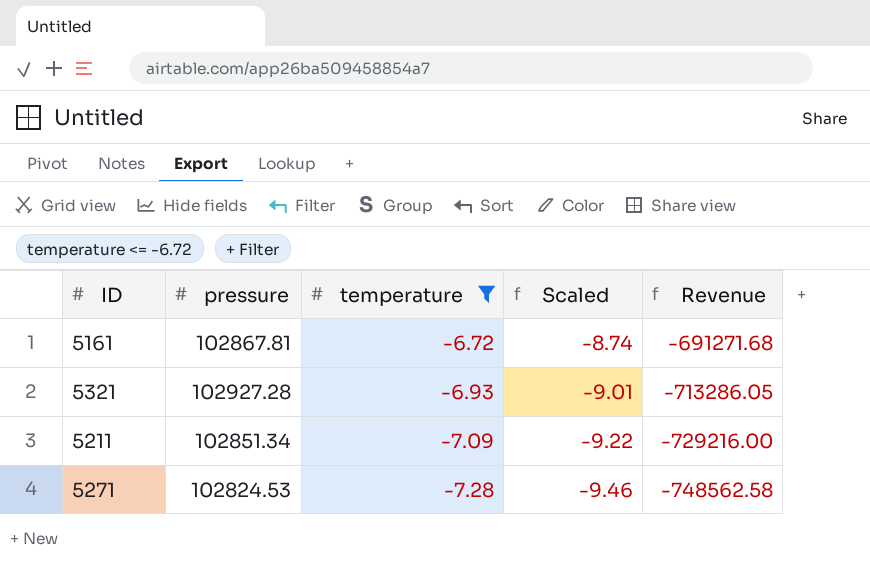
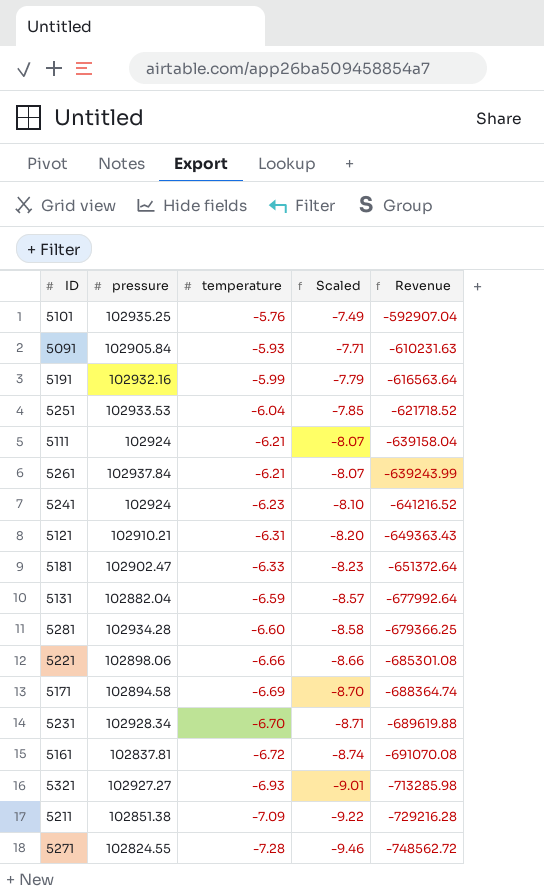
filter: temperature <= -6.72 -> none
5161 | pressure: 102867.81 -> 102837.81
5161 | Revenue: -691271.68 -> -691070.08
5321 | pressure: 102927.28 -> 102927.27
5321 | Revenue: -713286.05 -> -713285.98
5211 | pressure: 102851.34 -> 102851.38
5211 | Revenue: -729216.00 -> -729216.28
5271 | pressure: 102824.53 -> 102824.55
5271 | Revenue: -748562.58 -> -748562.72

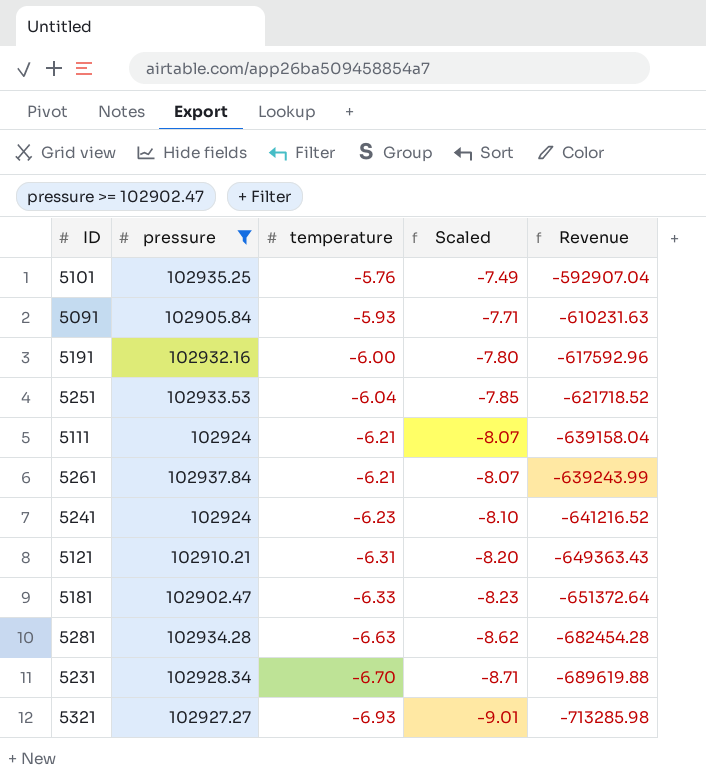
filter: none -> pressure >= 102902.47
5191 | temperature: -5.99 -> -6.00
5191 | Scaled: -7.79 -> -7.80
5191 | Revenue: -616563.64 -> -617592.96
5281 | temperature: -6.60 -> -6.63
5281 | Scaled: -8.58 -> -8.62
5281 | Revenue: -679366.25 -> -682454.28

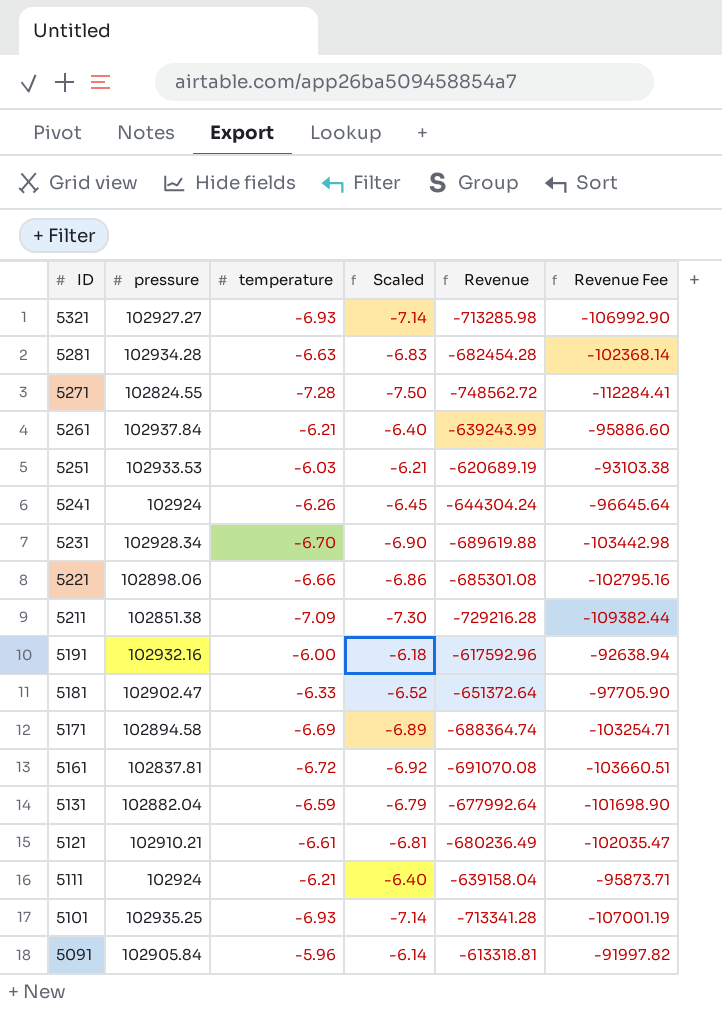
filter: pressure >= 102902.47 -> none
row order: temperature descending -> ID descending
column Scaled | formula: [temperature] * 1.3 -> [temperature] * 1.03
column Revenue Fee | formula: none -> [Revenue] * 0.15
5251 | temperature: -6.04 -> -6.03
5251 | Revenue: -621718.52 -> -620689.19
5241 | temperature: -6.23 -> -6.26
5241 | Revenue: -641216.52 -> -644304.24
5121 | temperature: -6.31 -> -6.61
5121 | Revenue: -649363.43 -> -680236.49
5101 | temperature: -5.76 -> -6.93
5101 | Revenue: -592907.04 -> -713341.28
5091 | temperature: -5.93 -> -5.96
5091 | Revenue: -610231.63 -> -613318.81

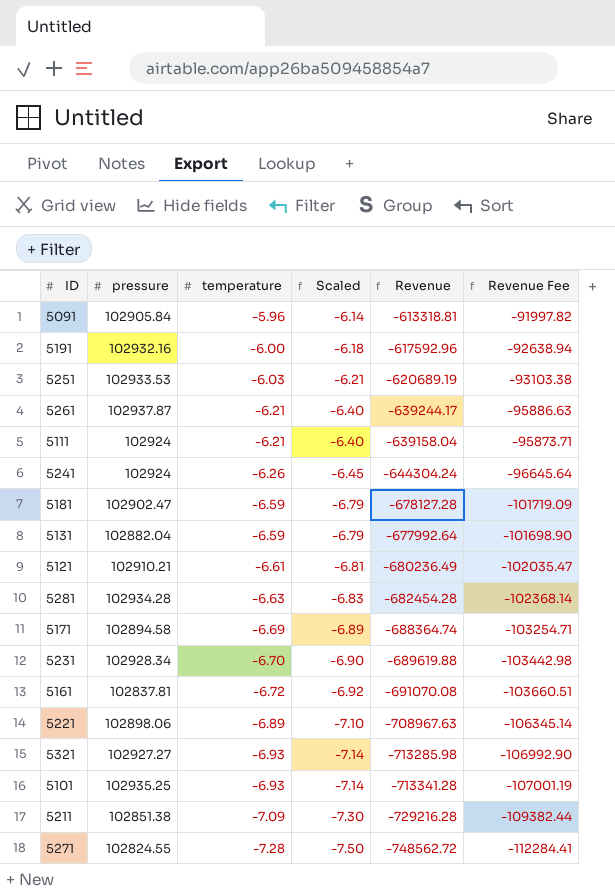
row order: ID descending -> temperature descending
5261 | pressure: 102937.84 -> 102937.87
5261 | Revenue: -639243.99 -> -639244.17
5261 | Revenue Fee: -95886.60 -> -95886.63
5181 | temperature: -6.33 -> -6.59
5181 | Scaled: -6.52 -> -6.79
5181 | Revenue: -651372.64 -> -678127.28
5181 | Revenue Fee: -97705.90 -> -101719.09
5221 | temperature: -6.66 -> -6.89
5221 | Scaled: -6.86 -> -7.10
5221 | Revenue: -685301.08 -> -708967.63
5221 | Revenue Fee: -102795.16 -> -106345.14

